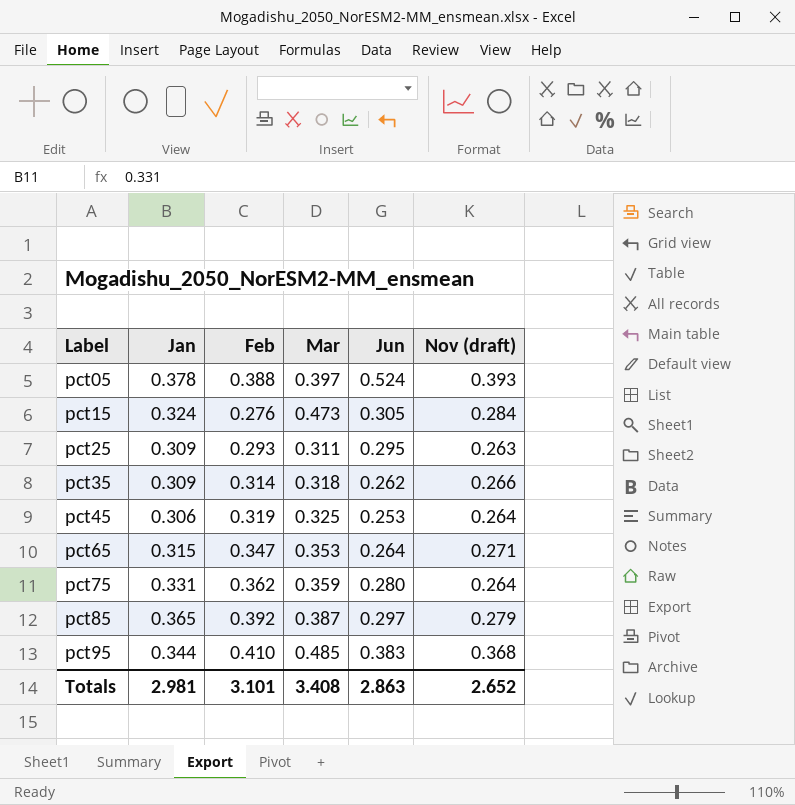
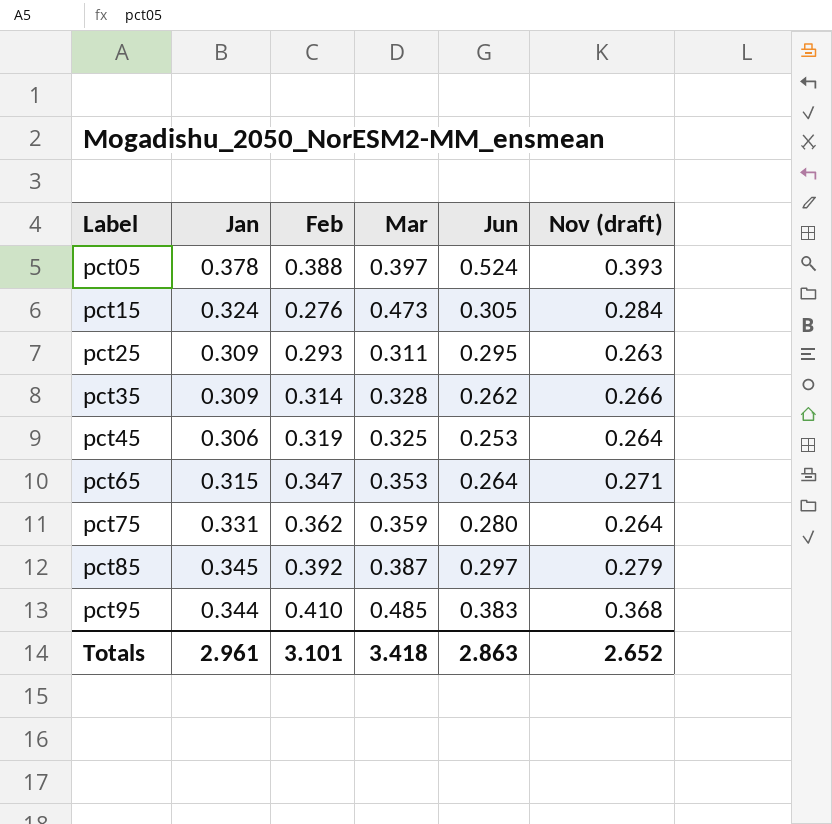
pct35 | Mar: 0.318 -> 0.328
pct85 | Jan: 0.365 -> 0.345
Totals | Jan: 2.981 -> 2.961
Totals | Mar: 3.408 -> 3.418

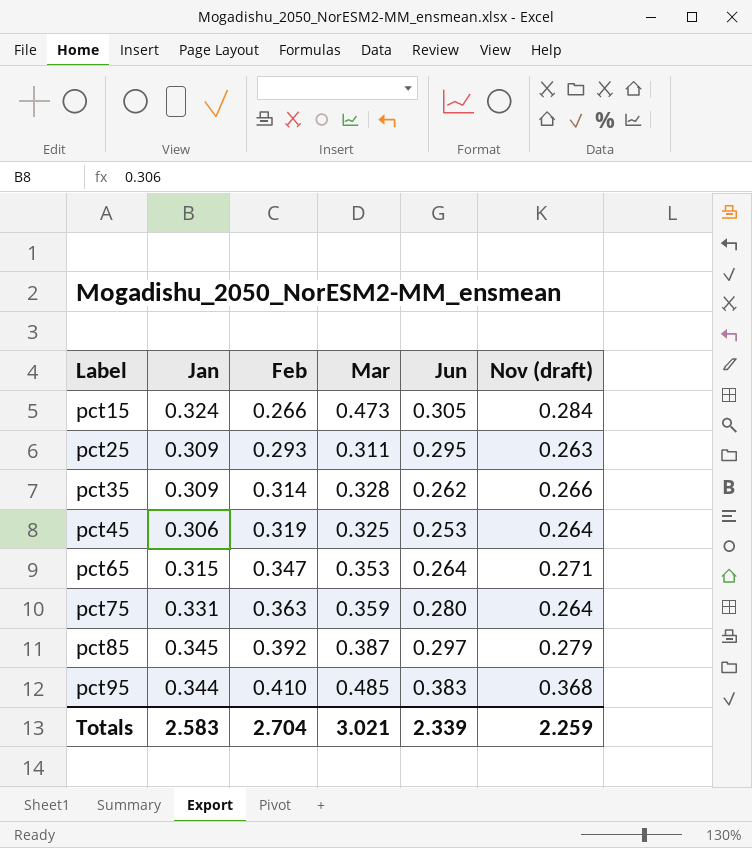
row pct05: 0.378 | 0.388 | 0.397 | 0.524 | 0.393 -> none
pct15 | Feb: 0.276 -> 0.266
pct75 | Feb: 0.362 -> 0.363
Totals | Jan: 2.961 -> 2.583
Totals | Feb: 3.101 -> 2.704
Totals | Mar: 3.418 -> 3.021
Totals | Jun: 2.863 -> 2.339
Totals | Nov (draft): 2.652 -> 2.259

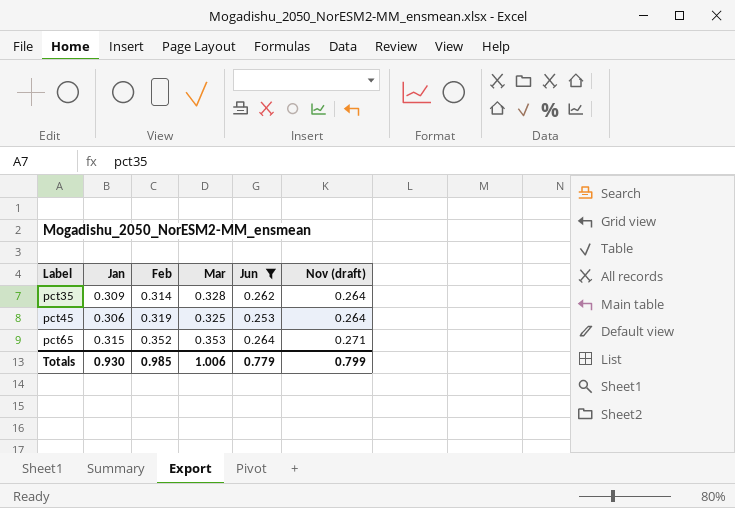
filter: none -> Jun <= 0.264
pct35 | Nov (draft): 0.266 -> 0.264
pct65 | Feb: 0.347 -> 0.352
Totals | Jan: 2.583 -> 0.930
Totals | Feb: 2.704 -> 0.985
Totals | Mar: 3.021 -> 1.006
Totals | Jun: 2.339 -> 0.779
Totals | Nov (draft): 2.259 -> 0.799

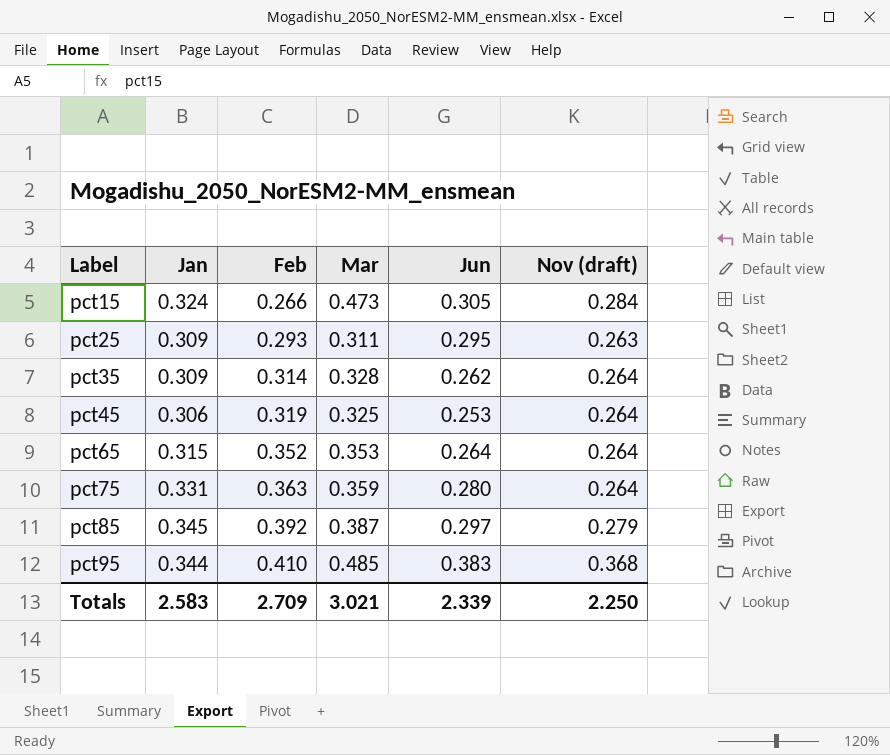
filter: Jun <= 0.264 -> none
pct65 | Nov (draft): 0.271 -> 0.264
Totals | Jan: 0.930 -> 2.583
Totals | Feb: 0.985 -> 2.709
Totals | Mar: 1.006 -> 3.021
Totals | Jun: 0.779 -> 2.339
Totals | Nov (draft): 0.799 -> 2.250

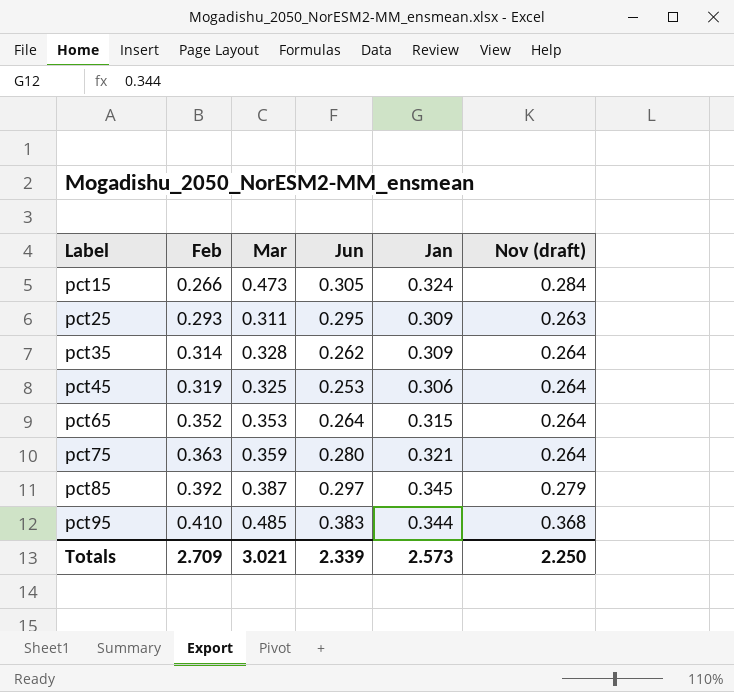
column Jan | position: 2 -> 5
pct75 | Jan: 0.331 -> 0.321
Totals | Jan: 2.583 -> 2.573

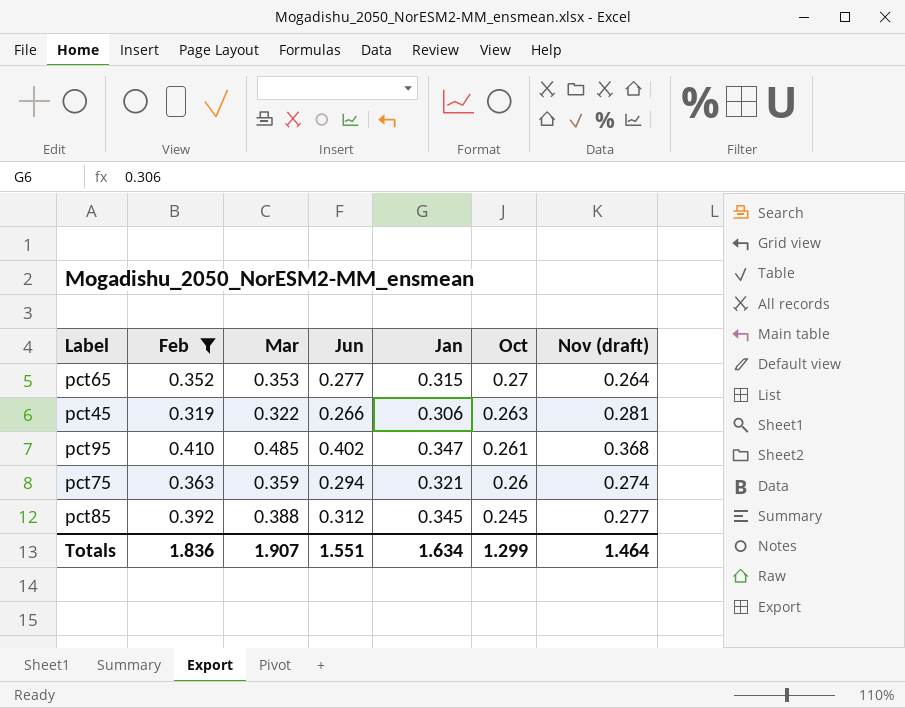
filter: none -> Feb >= 0.319
row order: Label ascending -> Oct descending
column Oct | position: none -> 6
pct65 | Jun: 0.264 -> 0.277
pct45 | Mar: 0.325 -> 0.322
pct45 | Jun: 0.253 -> 0.266
pct45 | Nov (draft): 0.264 -> 0.281
pct95 | Jun: 0.383 -> 0.402
pct95 | Jan: 0.344 -> 0.347
pct75 | Jun: 0.280 -> 0.294
pct75 | Nov (draft): 0.264 -> 0.274
pct85 | Mar: 0.387 -> 0.388
pct85 | Jun: 0.297 -> 0.312
pct85 | Nov (draft): 0.279 -> 0.277
Totals | Feb: 2.709 -> 1.836
Totals | Mar: 3.021 -> 1.907
Totals | Jun: 2.339 -> 1.551
Totals | Jan: 2.573 -> 1.634
Totals | Nov (draft): 2.250 -> 1.464

